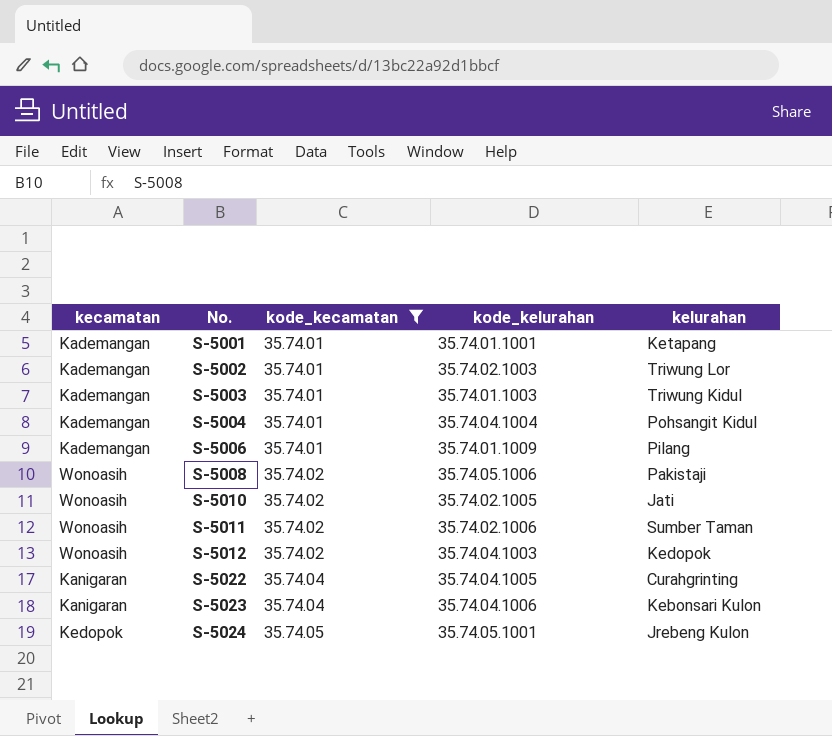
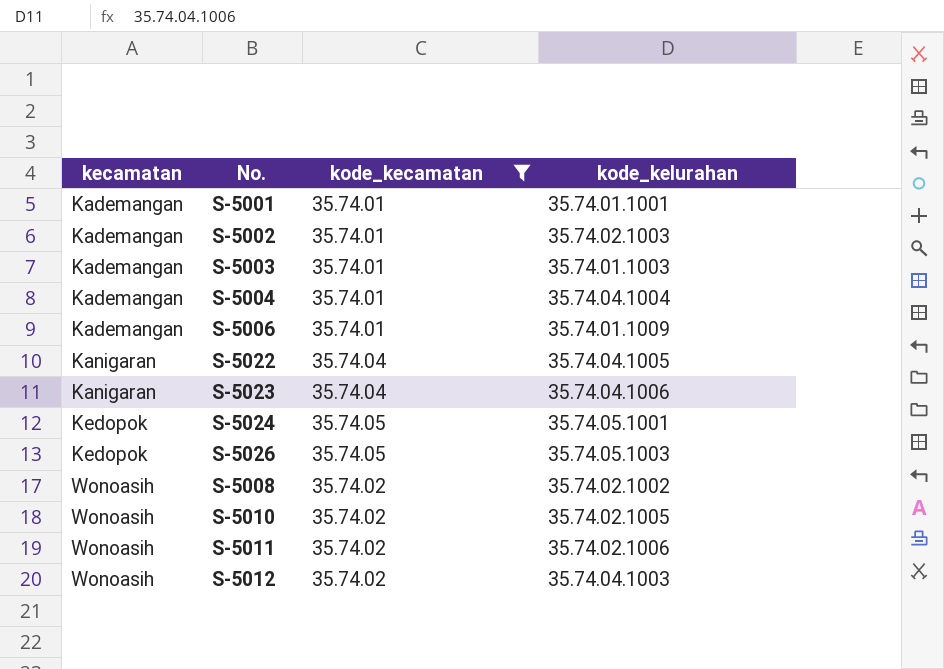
row order: No. ascending -> kecamatan ascending
column kelurahan | position: 5 -> none
row S-5026: none -> Kedopok | 35.74.05 | 35.74.05.1003
S-5008 | kode_kelurahan: 35.74.05.1006 -> 35.74.02.1002

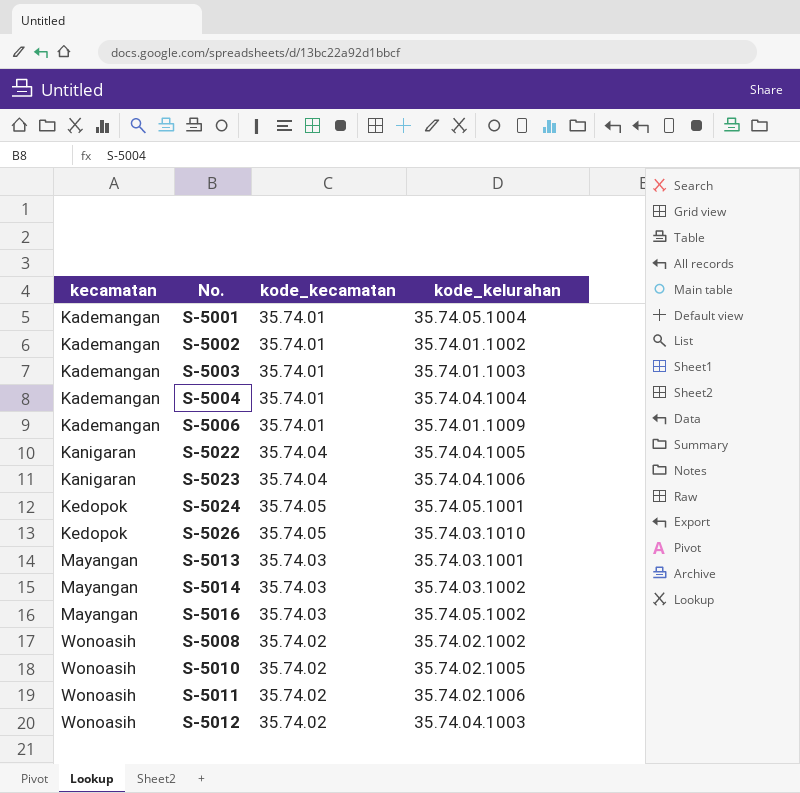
filter: kode_kecamatan != 35.74.03 -> none
S-5001 | kode_kelurahan: 35.74.01.1001 -> 35.74.05.1004
S-5002 | kode_kelurahan: 35.74.02.1003 -> 35.74.01.1002
S-5026 | kode_kelurahan: 35.74.05.1003 -> 35.74.03.1010

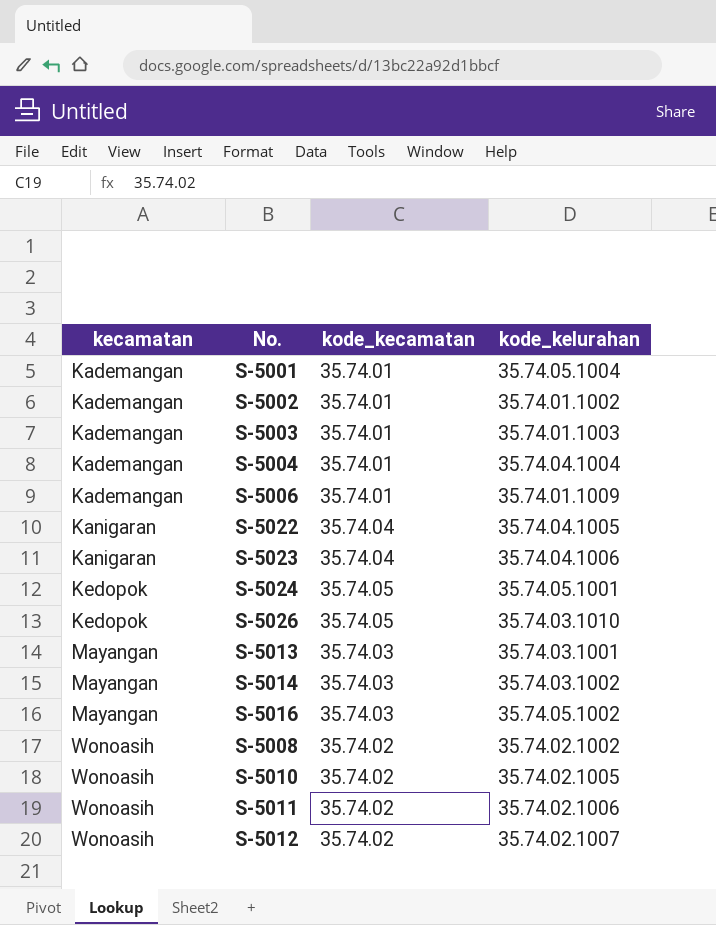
S-5012 | kode_kelurahan: 35.74.04.1003 -> 35.74.02.1007

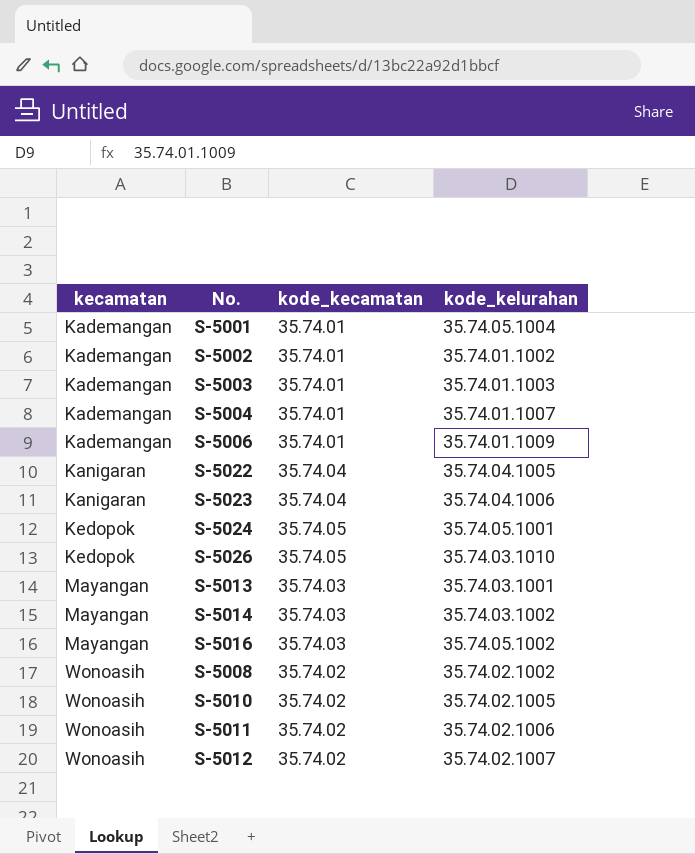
S-5004 | kode_kelurahan: 35.74.04.1004 -> 35.74.01.1007

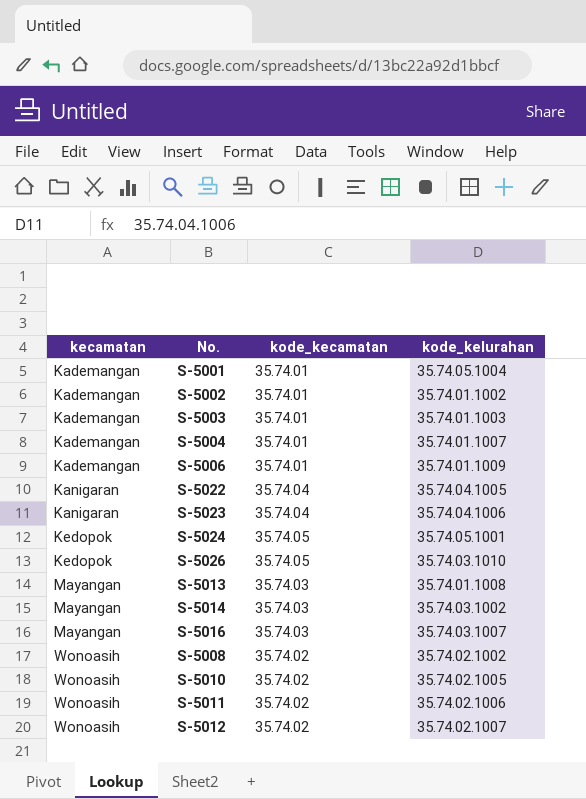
S-5013 | kode_kelurahan: 35.74.03.1001 -> 35.74.01.1008
S-5016 | kode_kelurahan: 35.74.05.1002 -> 35.74.03.1007

